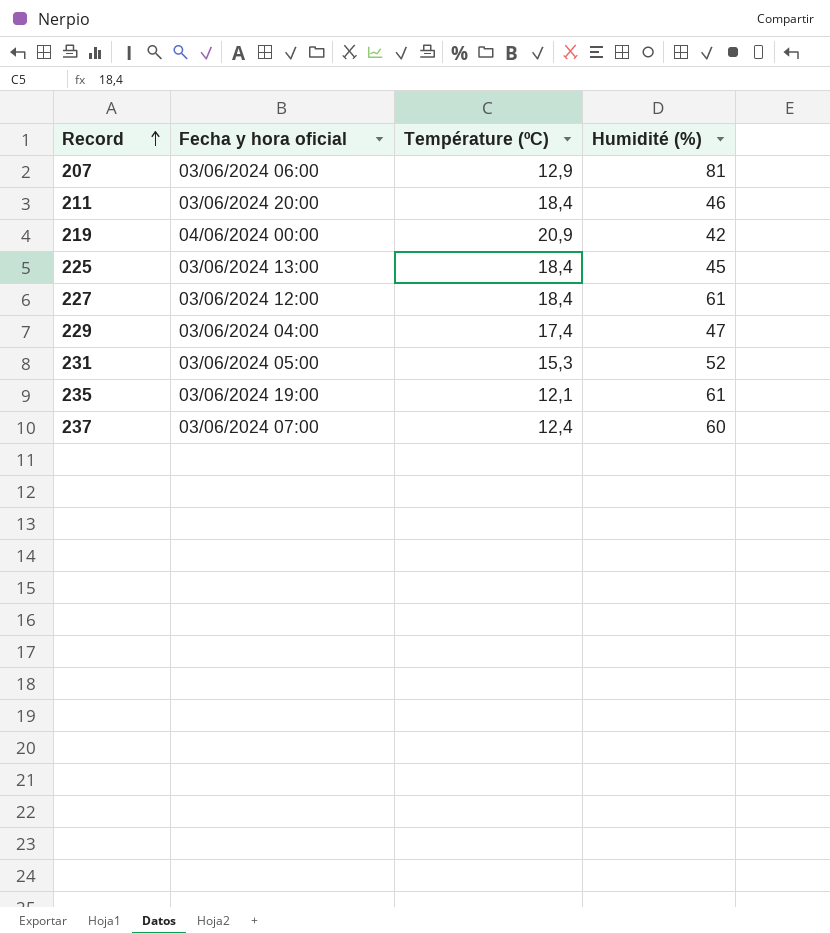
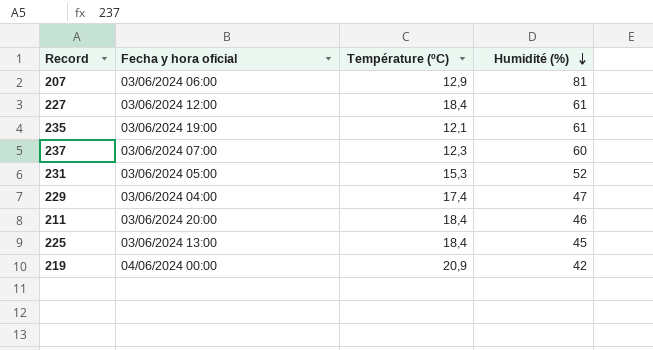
row order: Record ascending -> Humidité (%) descending
237 | Température (ºC): 12,4 -> 12,3

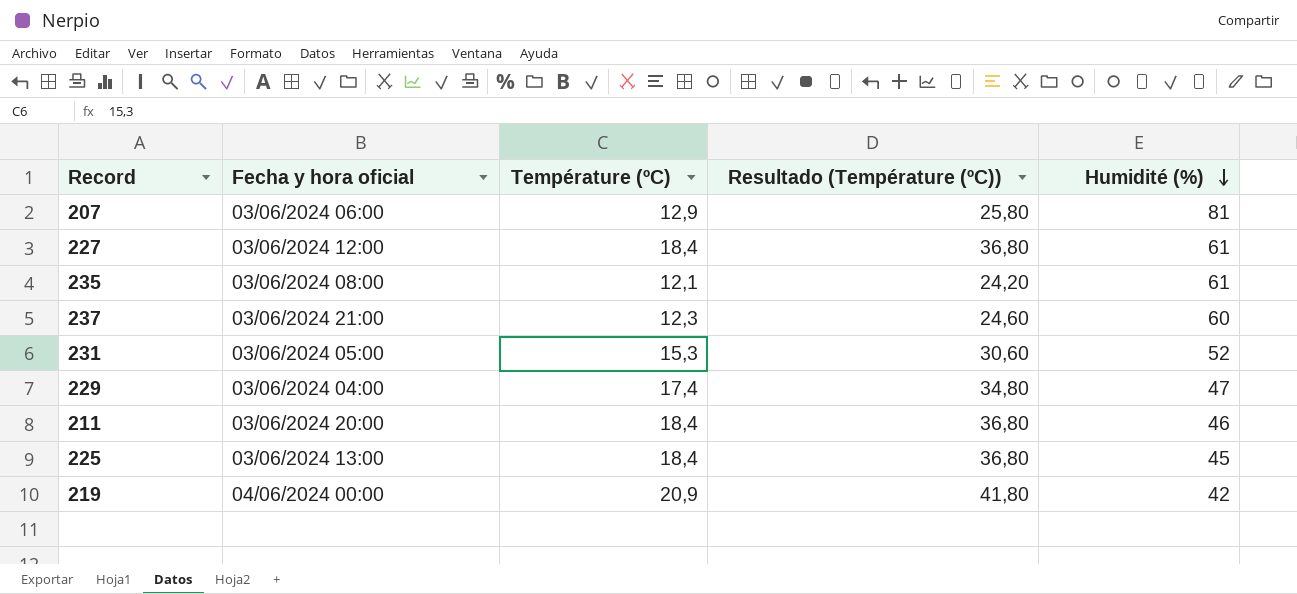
column Resultado (Température (ºC)) | formula: none -> [Température (ºC)] * 2
235 | Fecha y hora oficial: 03/06/2024 19:00 -> 03/06/2024 08:00
237 | Fecha y hora oficial: 03/06/2024 07:00 -> 03/06/2024 21:00

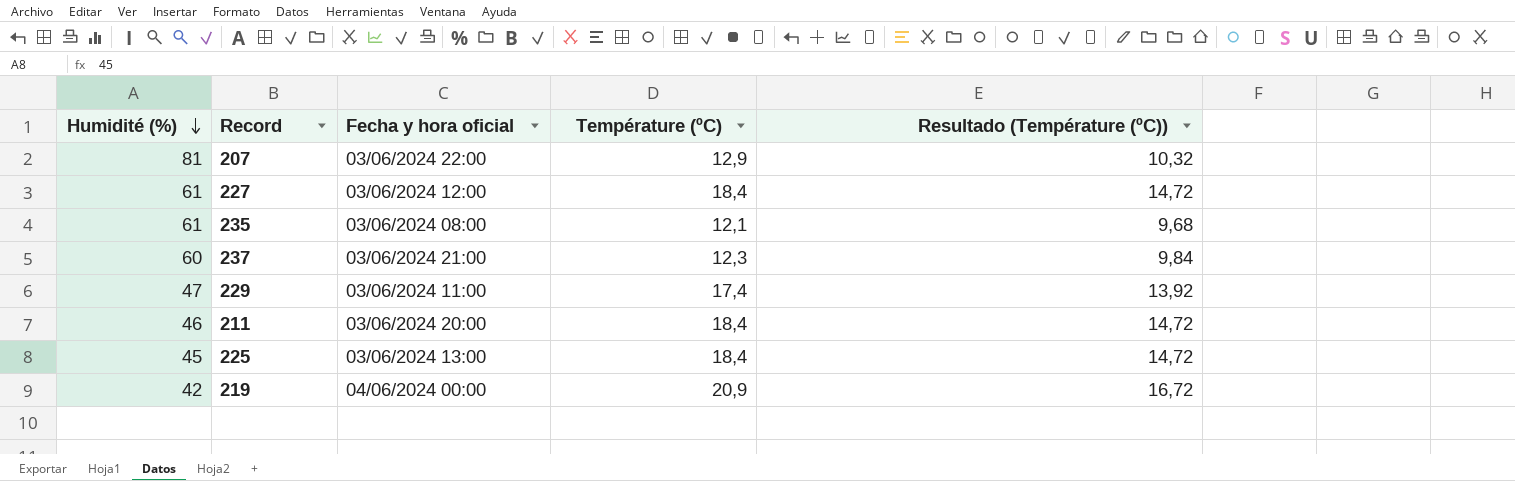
column Humidité (%) | position: 5 -> 1
column Resultado (Température (ºC)) | formula: [Température (ºC)] * 2 -> [Température (ºC)] * 0,8
row 231: 03/06/2024 05:00 | 15,3 | 30,60 | 52 -> none
207 | Fecha y hora oficial: 03/06/2024 06:00 -> 03/06/2024 22:00
229 | Fecha y hora oficial: 03/06/2024 04:00 -> 03/06/2024 11:00

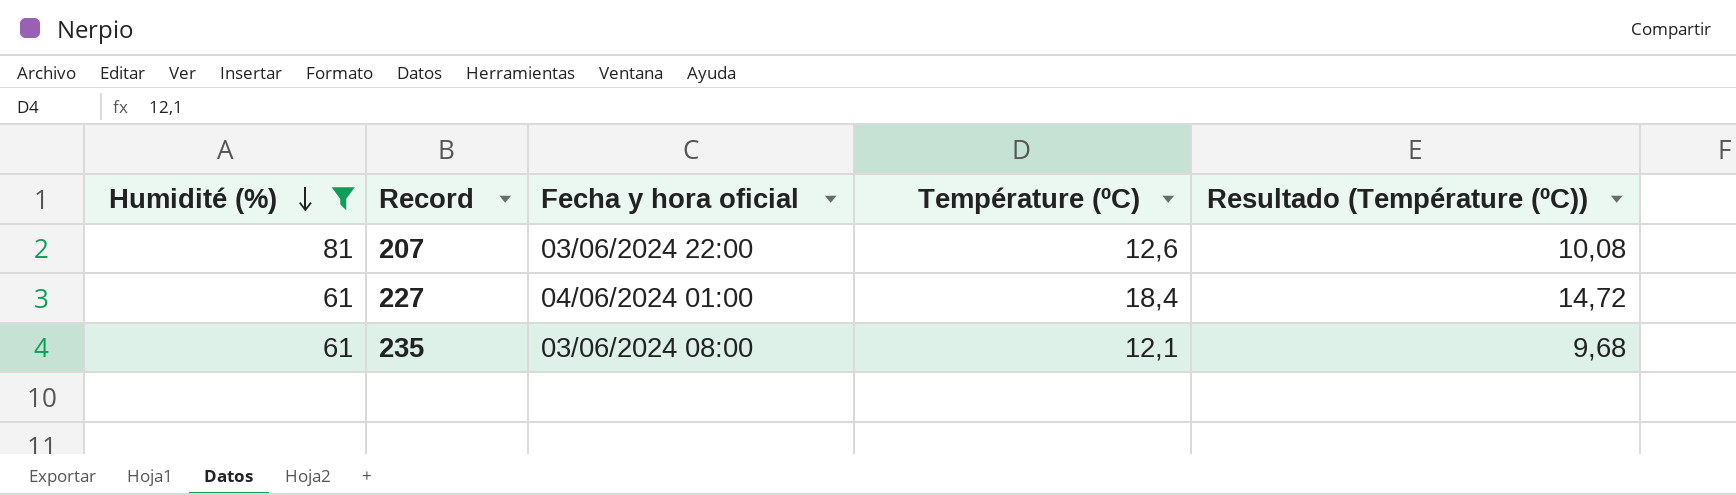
filter: none -> Humidité (%) >= 61
207 | Température (ºC): 12,9 -> 12,6
207 | Resultado (Température (ºC)): 10,32 -> 10,08
227 | Fecha y hora oficial: 03/06/2024 12:00 -> 04/06/2024 01:00

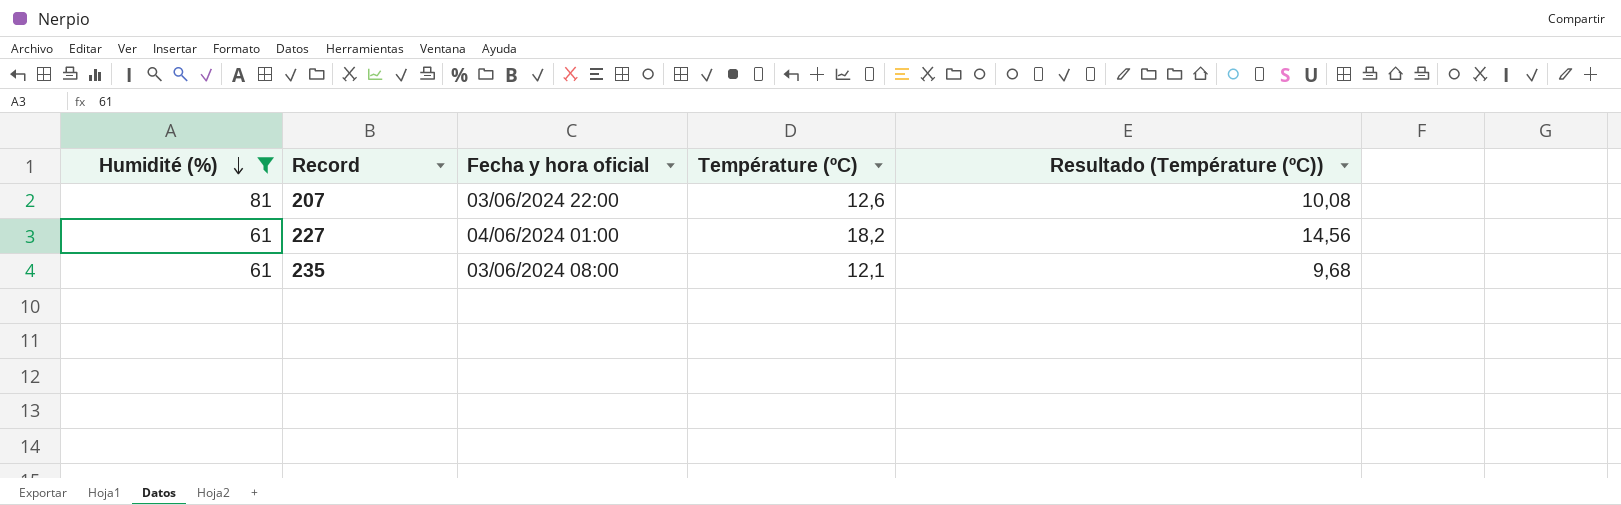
227 | Température (ºC): 18,4 -> 18,2
227 | Resultado (Température (ºC)): 14,72 -> 14,56

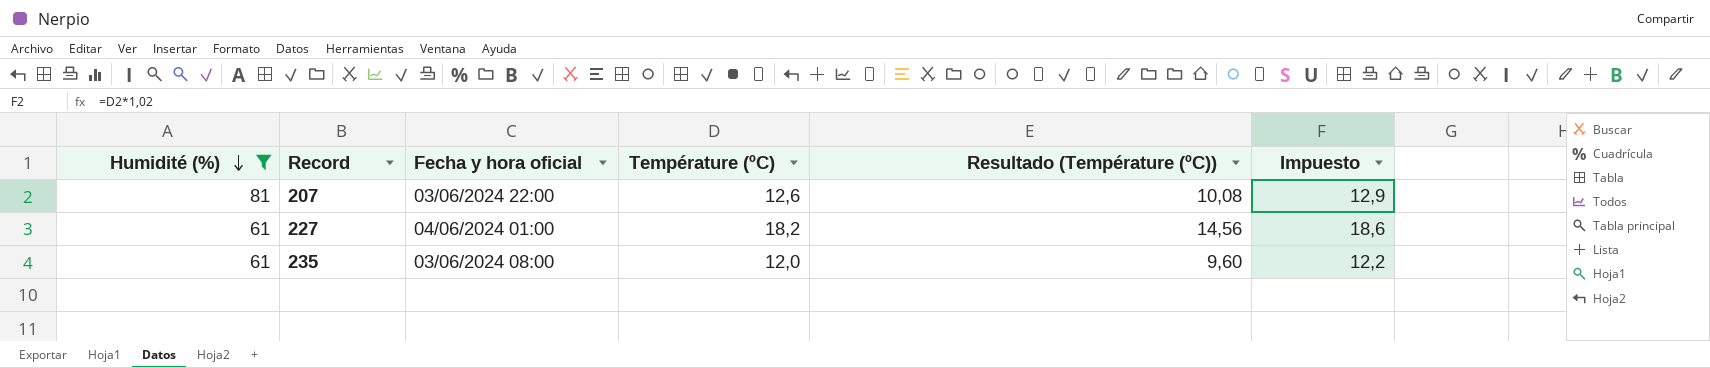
column Impuesto | formula: none -> [Température (ºC)] * 1,02
235 | Température (ºC): 12,1 -> 12,0
235 | Resultado (Température (ºC)): 9,68 -> 9,60

